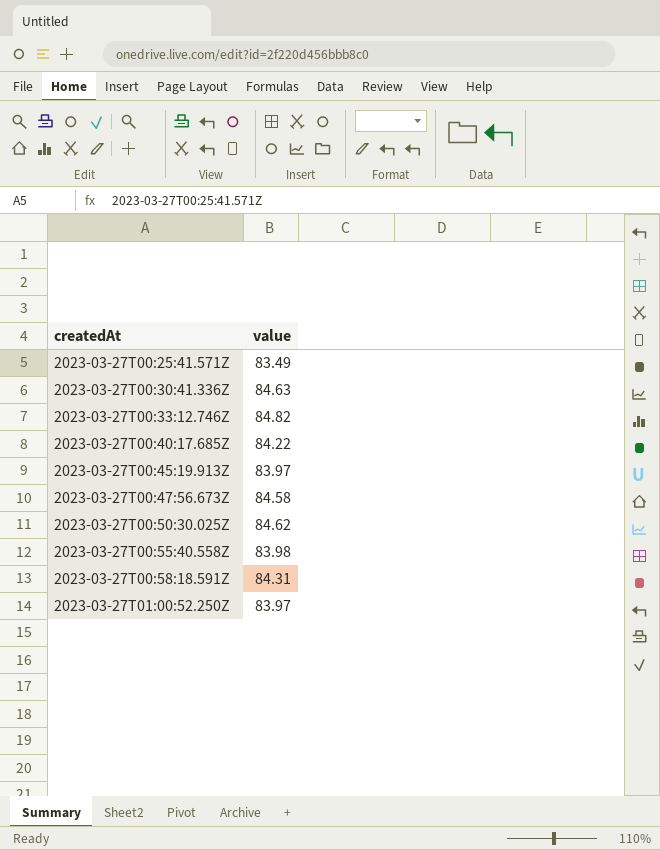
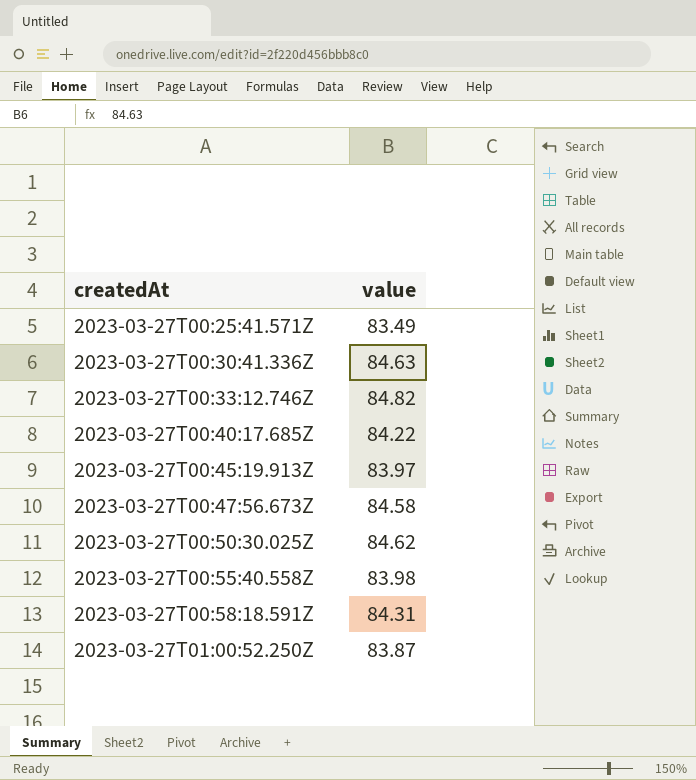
2023-03-27T01:00:52.250Z | value: 83.97 -> 83.87

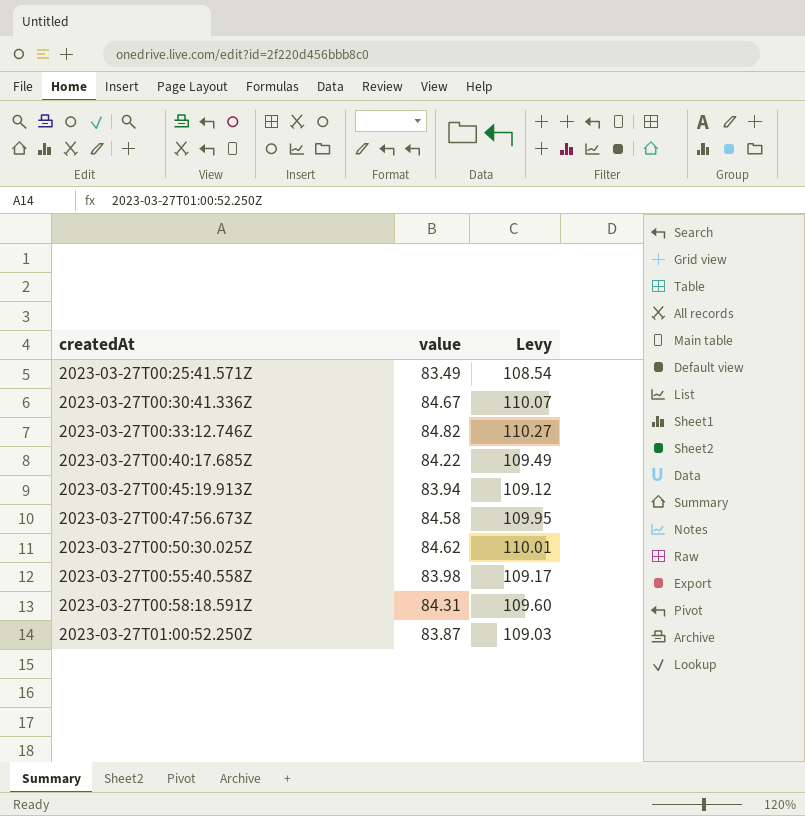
column Levy | formula: none -> [value] * 1.3
2023-03-27T00:30:41.336Z | value: 84.63 -> 84.67
2023-03-27T00:45:19.913Z | value: 83.97 -> 83.94

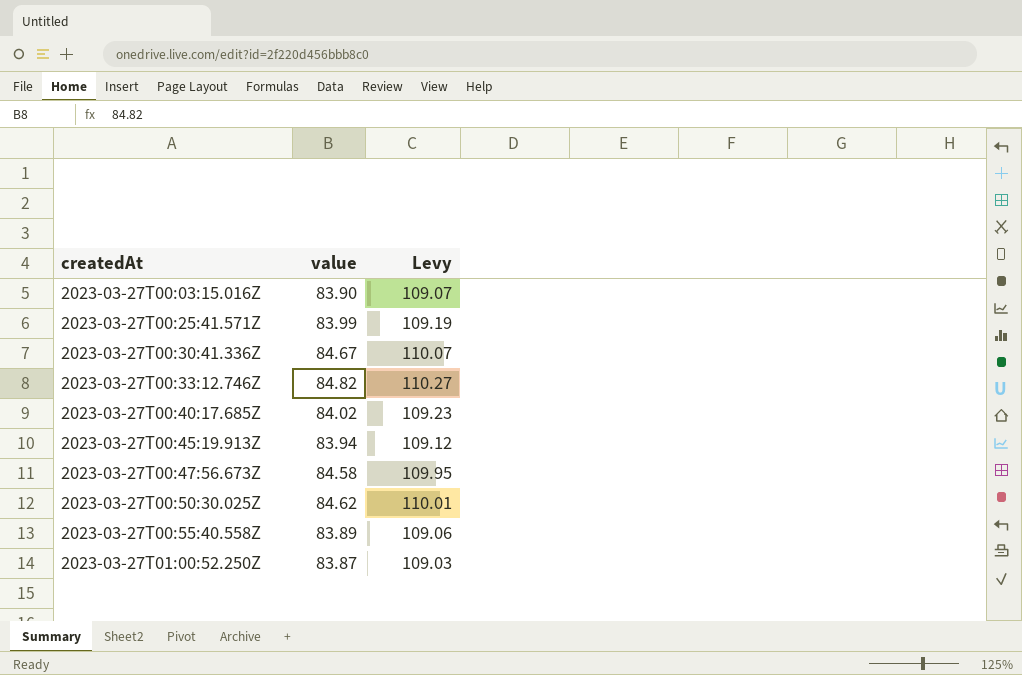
row 2023-03-27T00:58:18.591Z: 84.31 | 109.60 -> none
row 2023-03-27T00:03:15.016Z: none -> 83.90 | 109.07
2023-03-27T00:25:41.571Z | value: 83.49 -> 83.99
2023-03-27T00:25:41.571Z | Levy: 108.54 -> 109.19
2023-03-27T00:40:17.685Z | value: 84.22 -> 84.02
2023-03-27T00:40:17.685Z | Levy: 109.49 -> 109.23
2023-03-27T00:55:40.558Z | value: 83.98 -> 83.89
2023-03-27T00:55:40.558Z | Levy: 109.17 -> 109.06

